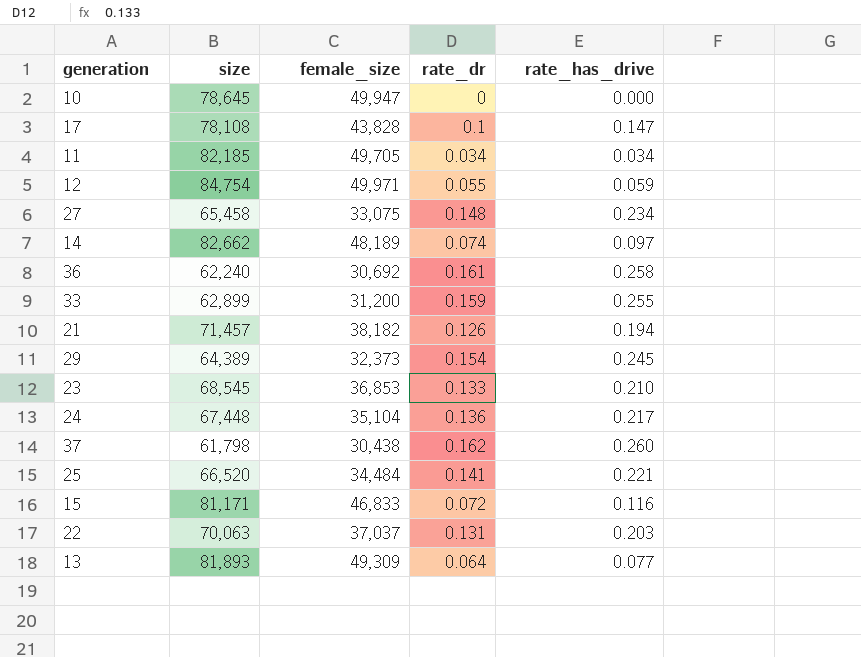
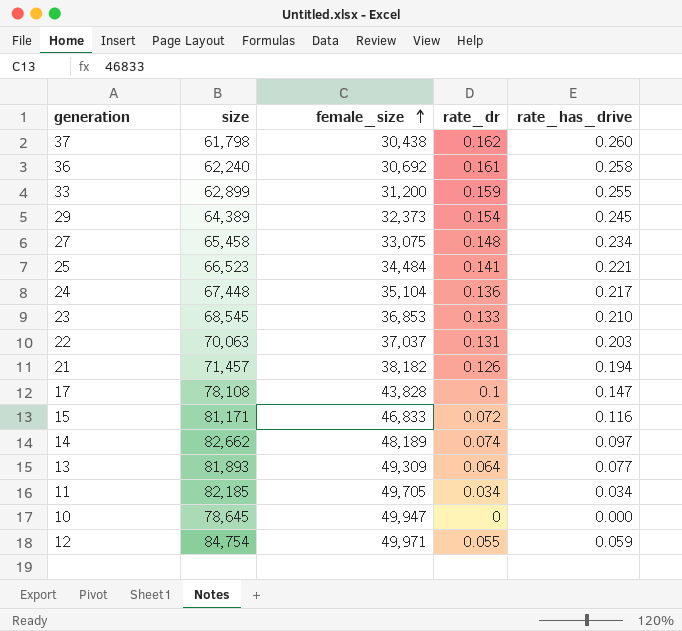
row order: none -> female_size ascending
25 | size: 66,520 -> 66,523

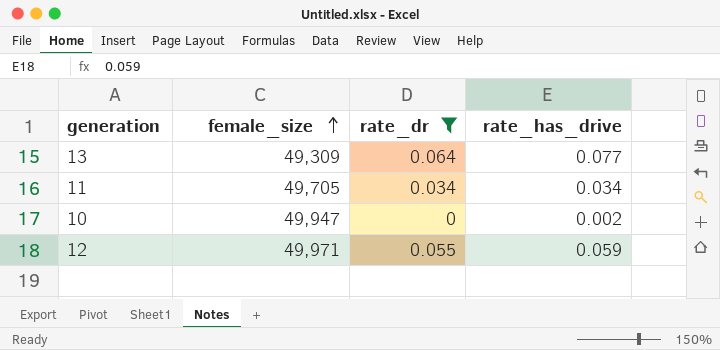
filter: none -> rate_dr <= 0.064
column size | position: 2 -> none
10 | rate_has_drive: 0.000 -> 0.002

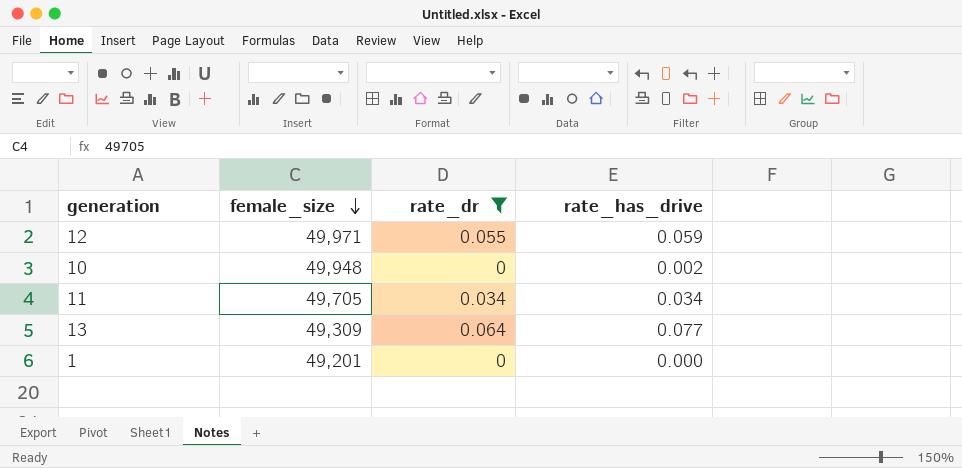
row order: female_size ascending -> female_size descending
10 | female_size: 49,947 -> 49,948
row 1: none -> 49,201 | 0 | 0.000

